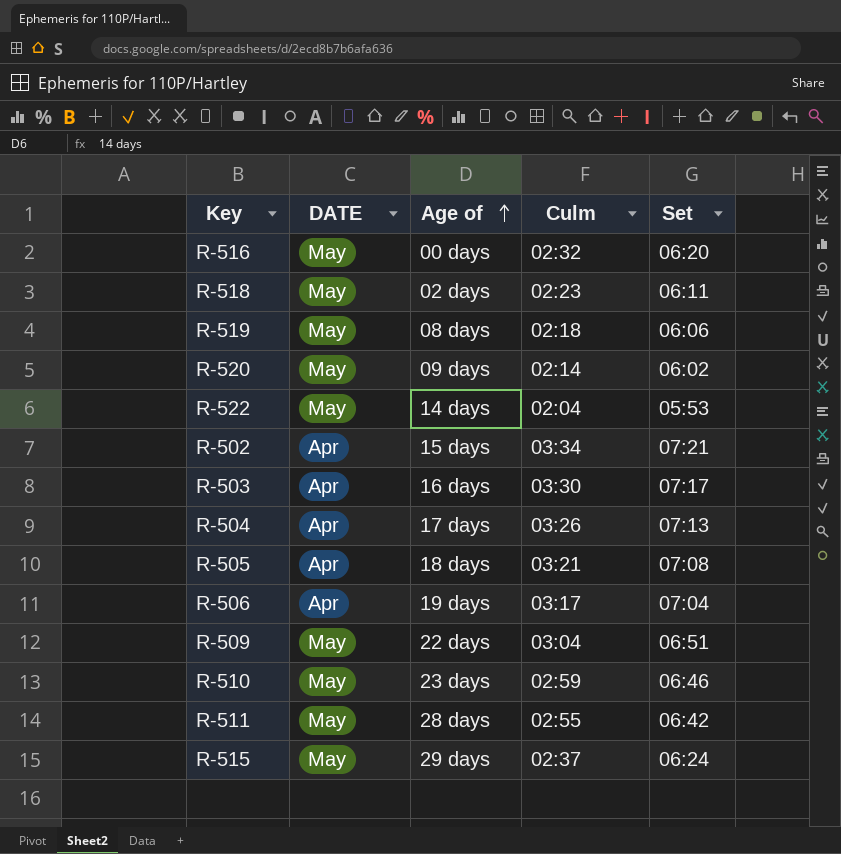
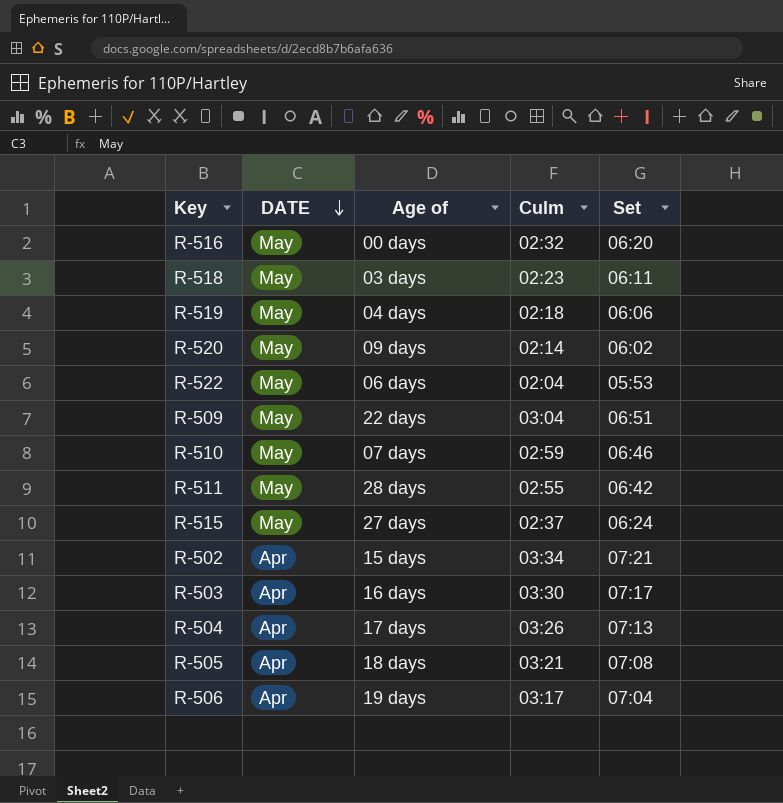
row order: Age of ascending -> DATE descending
R-518 | Age of: 02 days -> 03 days
R-519 | Age of: 08 days -> 04 days
R-522 | Age of: 14 days -> 06 days
R-510 | Age of: 23 days -> 07 days
R-515 | Age of: 29 days -> 27 days

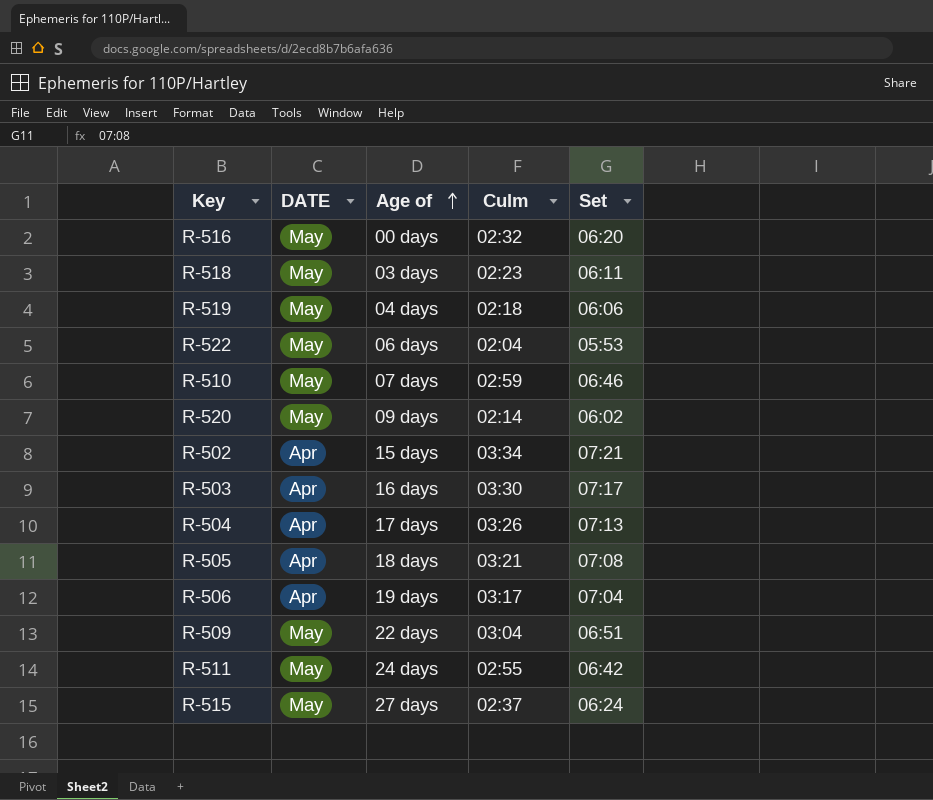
row order: DATE descending -> Age of ascending
R-511 | Age of: 28 days -> 24 days

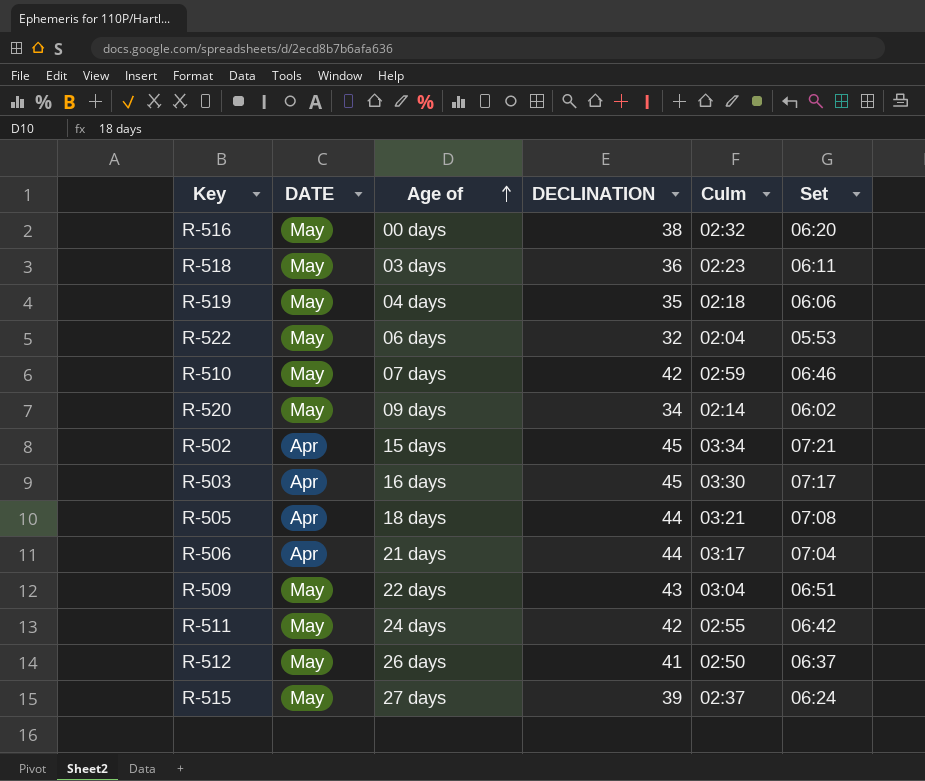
column DECLINATION | position: none -> 4
row R-504: Apr | 17 days | 03:26 | 07:13 -> none
R-506 | Age of: 19 days -> 21 days
row R-512: none -> May | 26 days | 41 | 02:50 | 06:37

